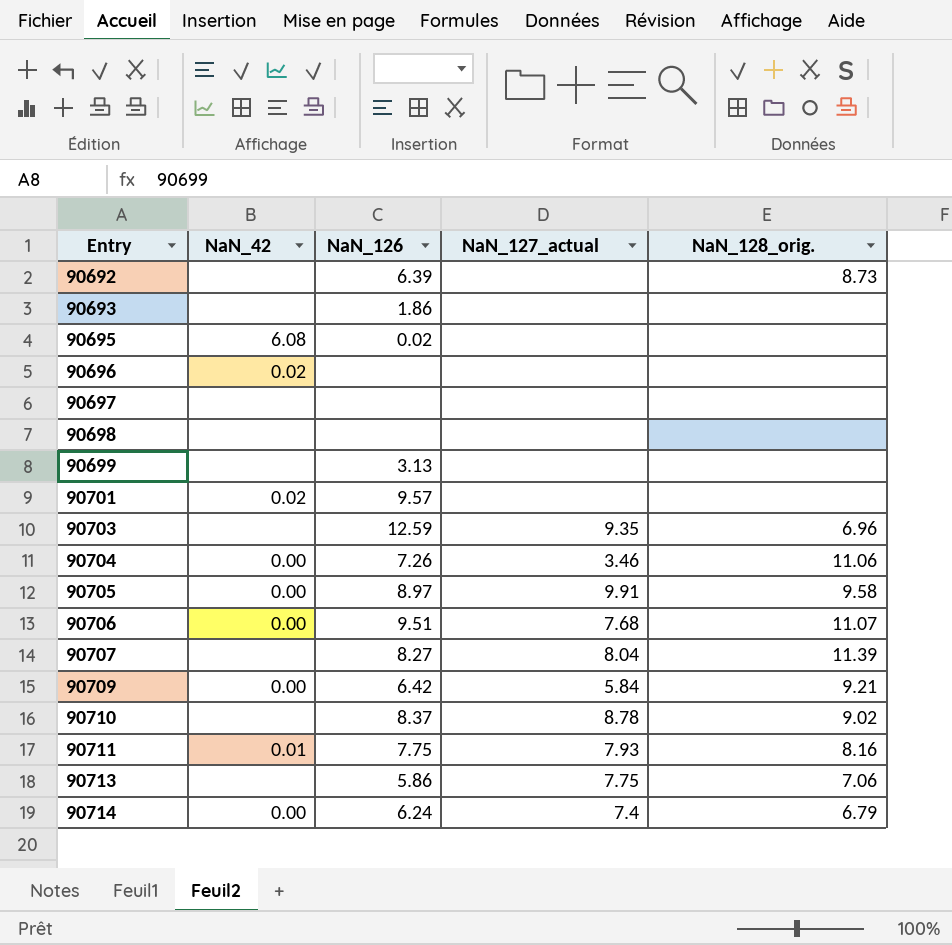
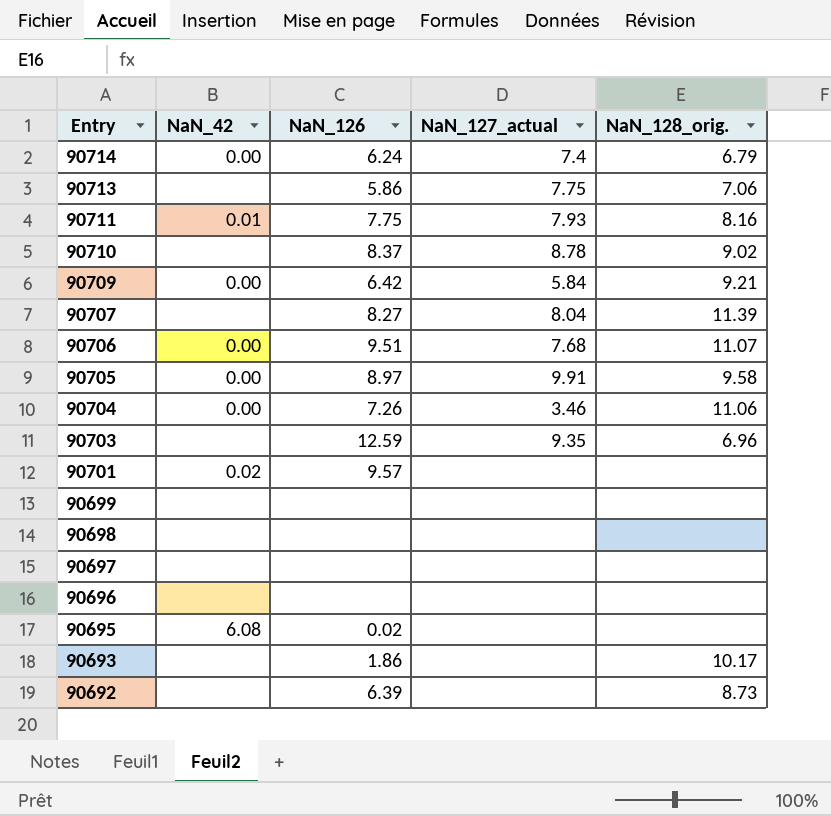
row order: Entry ascending -> Entry descending
90699 | NaN_126: 3.13 -> none
90696 | NaN_42: 0.02 -> none
90693 | NaN_128_orig.: none -> 10.17

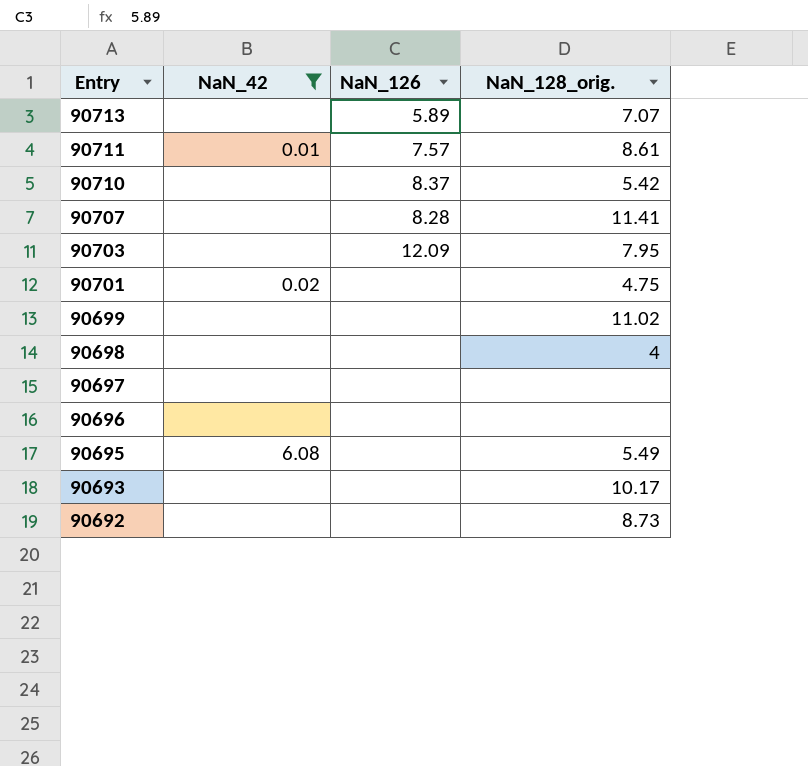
filter: none -> NaN_42 != 0.00
column NaN_127_actual | position: 4 -> none
90713 | NaN_126: 5.86 -> 5.89
90713 | NaN_128_orig.: 7.06 -> 7.07
90711 | NaN_126: 7.75 -> 7.57
90711 | NaN_128_orig.: 8.16 -> 8.61
90710 | NaN_128_orig.: 9.02 -> 5.42
90707 | NaN_126: 8.27 -> 8.28
90707 | NaN_128_orig.: 11.39 -> 11.41
90703 | NaN_126: 12.59 -> 12.09
90703 | NaN_128_orig.: 6.96 -> 7.95
90701 | NaN_126: 9.57 -> none
90701 | NaN_128_orig.: none -> 4.75
90699 | NaN_128_orig.: none -> 11.02
90698 | NaN_128_orig.: none -> 4
90695 | NaN_126: 0.02 -> none
90695 | NaN_128_orig.: none -> 5.49
90693 | NaN_126: 1.86 -> none
90692 | NaN_126: 6.39 -> none

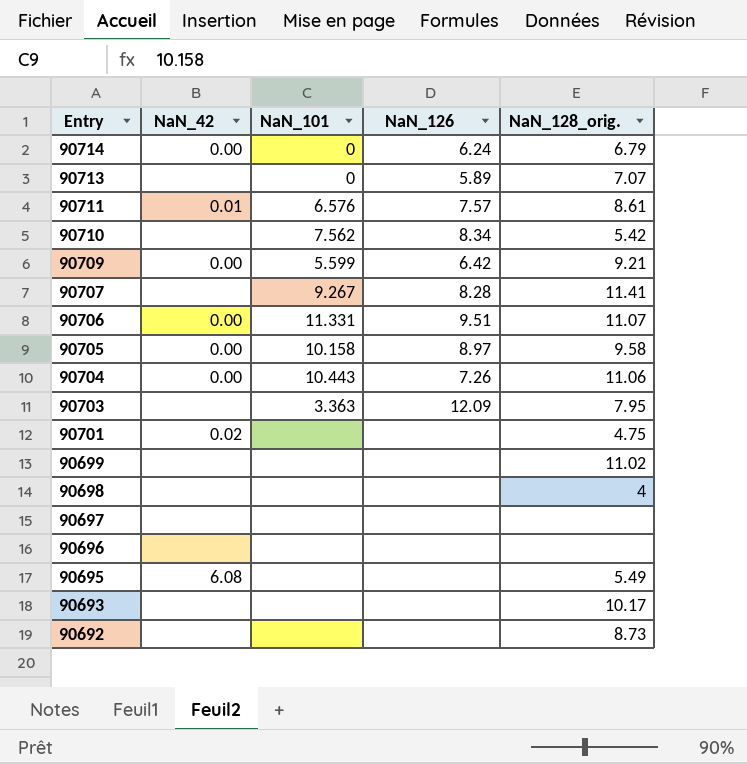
filter: NaN_42 != 0.00 -> none
column NaN_101 | position: none -> 3
90710 | NaN_126: 8.37 -> 8.34

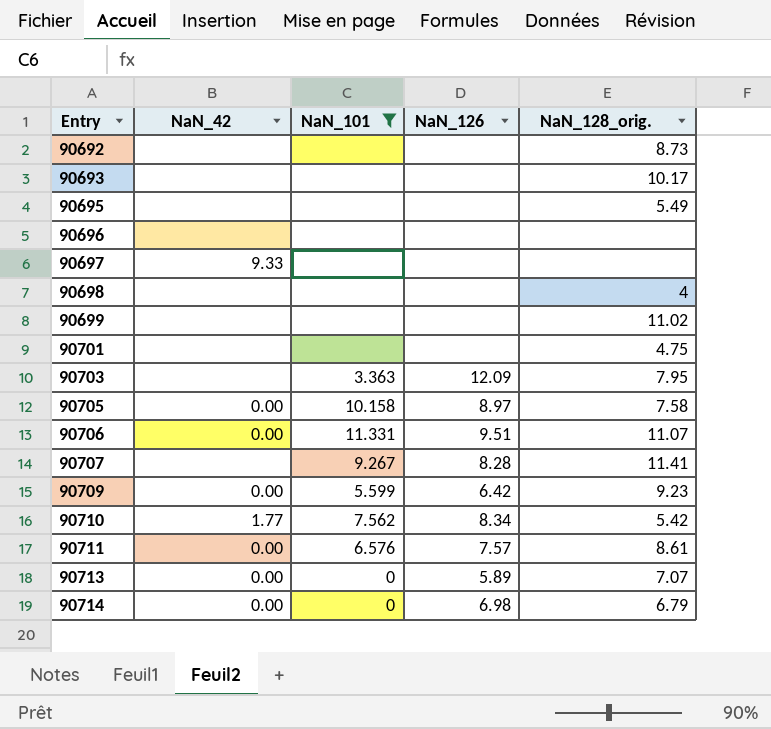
filter: none -> NaN_101 != 10.443
row order: Entry descending -> Entry ascending
90695 | NaN_42: 6.08 -> none
90697 | NaN_42: none -> 9.33
90701 | NaN_42: 0.02 -> none
90705 | NaN_128_orig.: 9.58 -> 7.58
90709 | NaN_128_orig.: 9.21 -> 9.23
90710 | NaN_42: none -> 1.77
90711 | NaN_42: 0.01 -> 0.00
90713 | NaN_42: none -> 0.00
90714 | NaN_126: 6.24 -> 6.98

